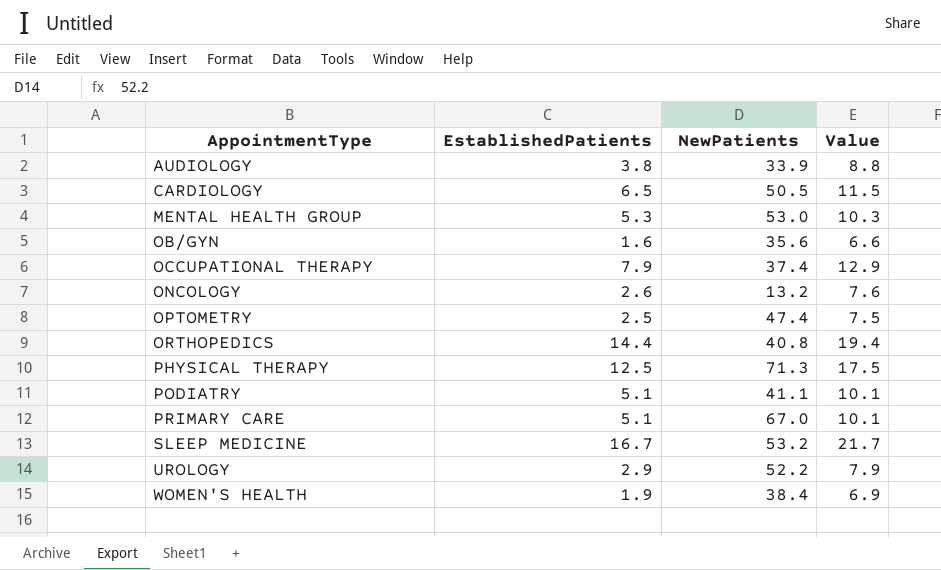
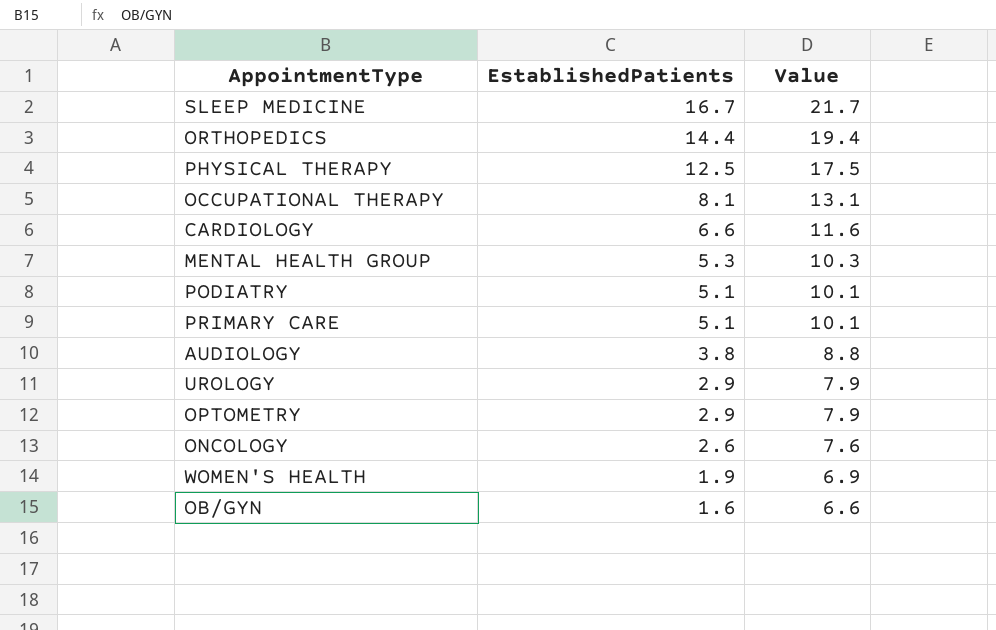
row order: AppointmentType ascending -> EstablishedPatients descending
column NewPatients | position: 3 -> none
OCCUPATIONAL THERAPY | EstablishedPatients: 7.9 -> 8.1
OCCUPATIONAL THERAPY | Value: 12.9 -> 13.1
CARDIOLOGY | EstablishedPatients: 6.5 -> 6.6
CARDIOLOGY | Value: 11.5 -> 11.6
OPTOMETRY | EstablishedPatients: 2.5 -> 2.9
OPTOMETRY | Value: 7.5 -> 7.9

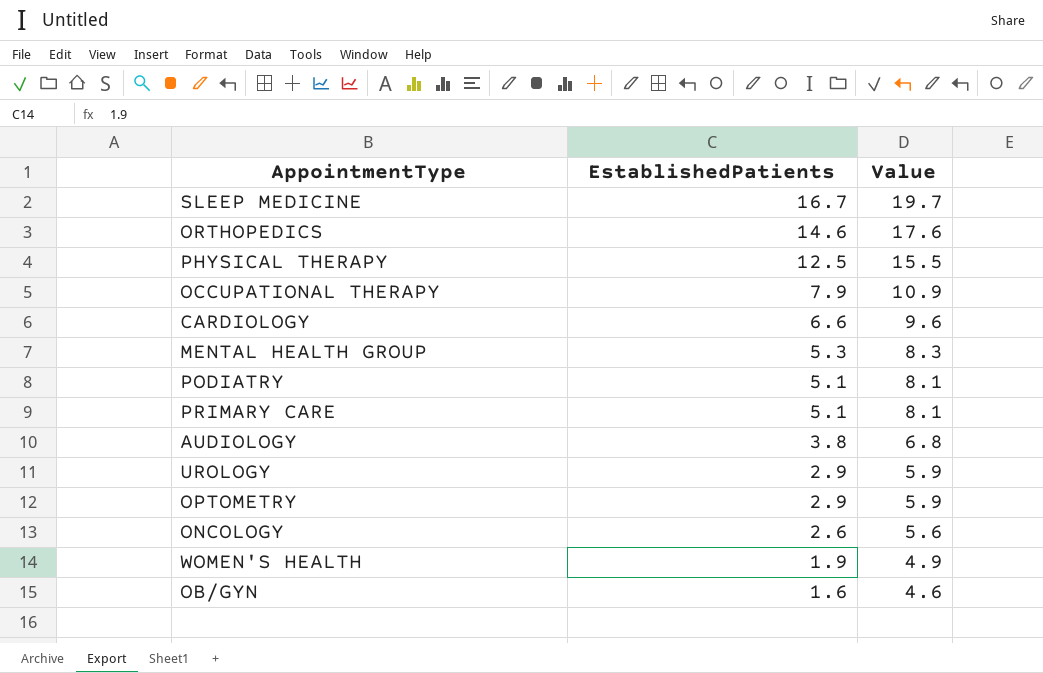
column Value | formula: [EstablishedPatients] + 5 -> [EstablishedPatients] + 3
ORTHOPEDICS | EstablishedPatients: 14.4 -> 14.6
OCCUPATIONAL THERAPY | EstablishedPatients: 8.1 -> 7.9

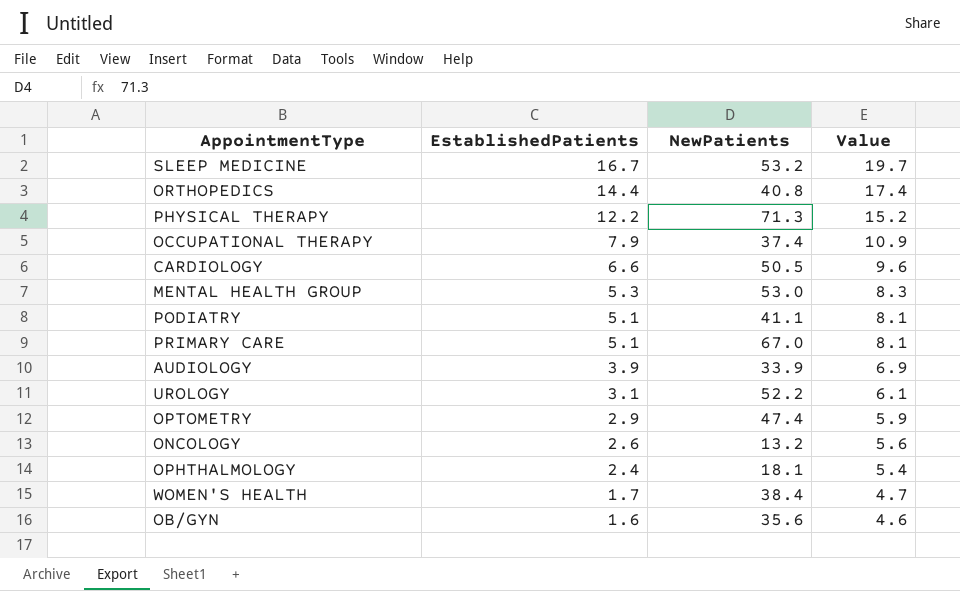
column NewPatients | position: none -> 3
ORTHOPEDICS | EstablishedPatients: 14.6 -> 14.4
ORTHOPEDICS | Value: 17.6 -> 17.4
PHYSICAL THERAPY | EstablishedPatients: 12.5 -> 12.2
PHYSICAL THERAPY | Value: 15.5 -> 15.2
AUDIOLOGY | EstablishedPatients: 3.8 -> 3.9
AUDIOLOGY | Value: 6.8 -> 6.9
UROLOGY | EstablishedPatients: 2.9 -> 3.1
UROLOGY | Value: 5.9 -> 6.1
row OPHTHALMOLOGY: none -> 2.4 | 18.1 | 5.4
WOMEN'S HEALTH | EstablishedPatients: 1.9 -> 1.7
WOMEN'S HEALTH | Value: 4.9 -> 4.7

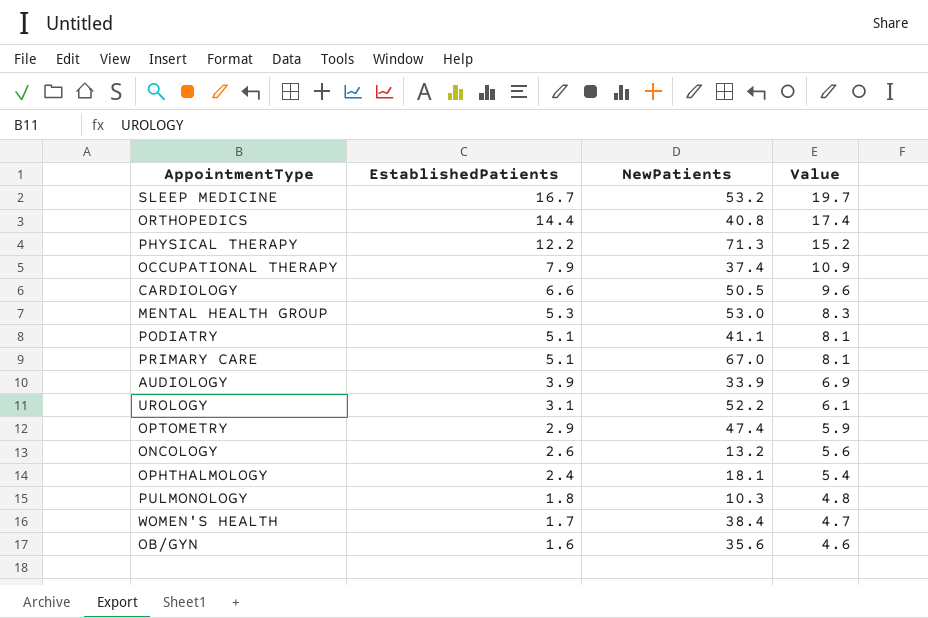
row PULMONOLOGY: none -> 1.8 | 10.3 | 4.8

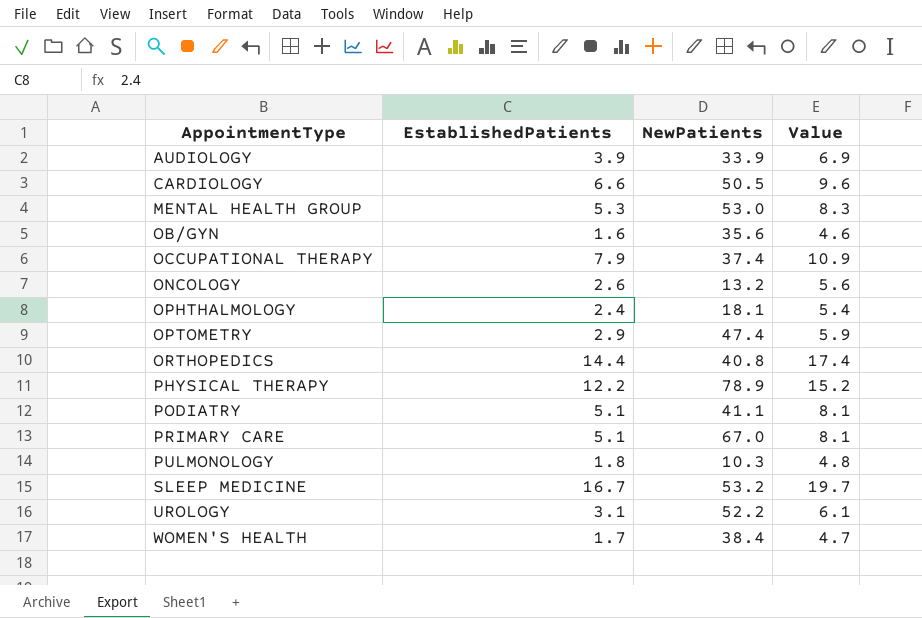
row order: EstablishedPatients descending -> AppointmentType ascending
PHYSICAL THERAPY | NewPatients: 71.3 -> 78.9

